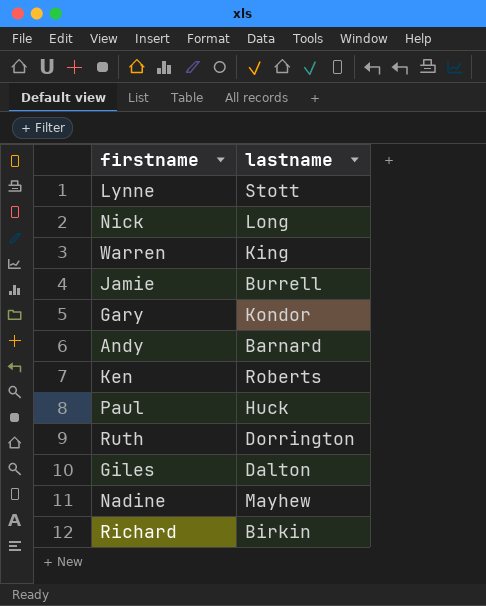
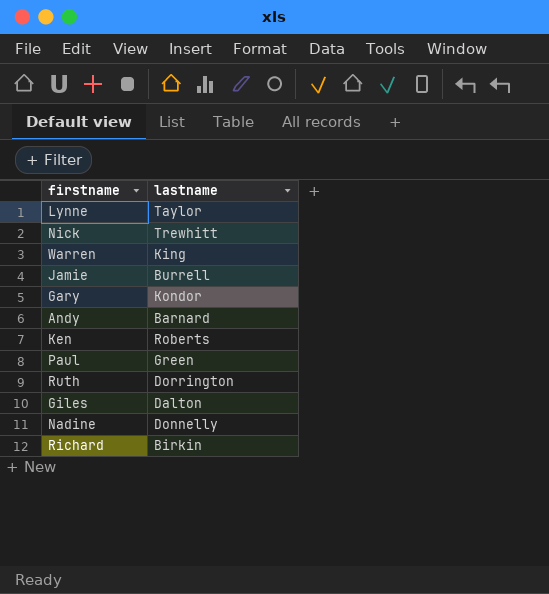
Lynne | lastname: Stott -> Taylor
Nick | lastname: Long -> Trewhitt
Paul | lastname: Huck -> Green
Nadine | lastname: Mayhew -> Donnelly

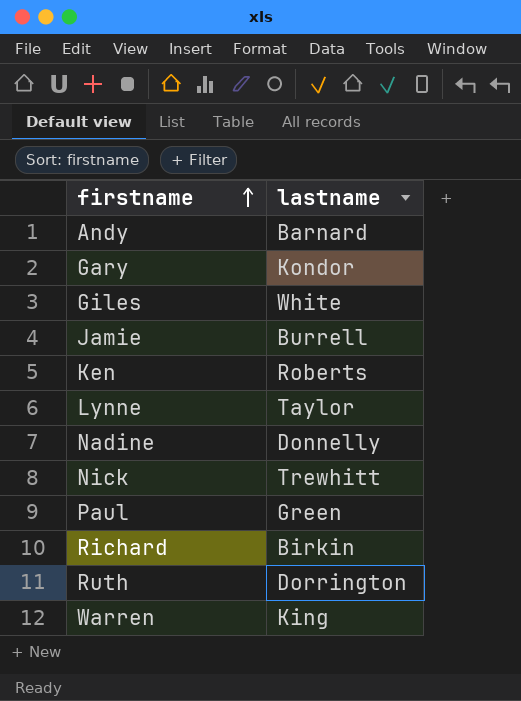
row order: none -> firstname ascending
Giles | lastname: Dalton -> White

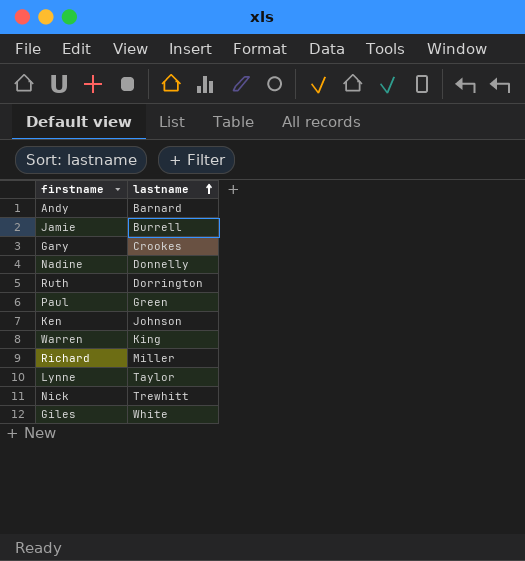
row order: firstname ascending -> lastname ascending
Gary | lastname: Kondor -> Crookes
Ken | lastname: Roberts -> Johnson
Richard | lastname: Birkin -> Miller

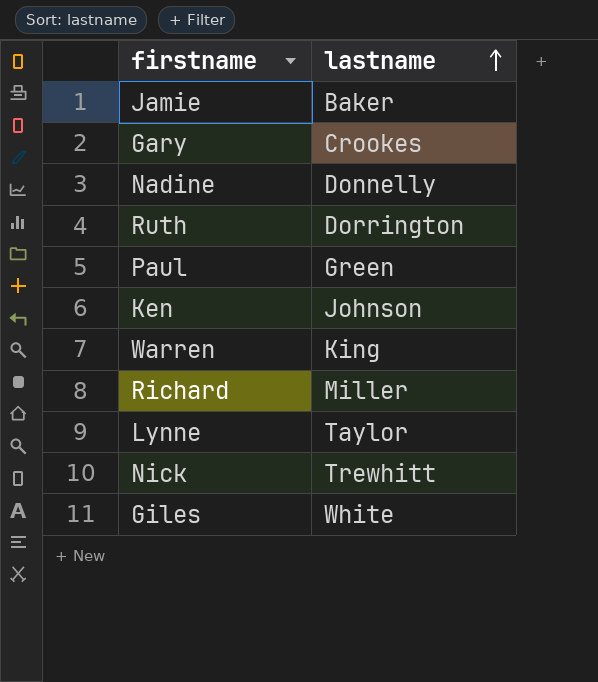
row Andy: Barnard -> none
Jamie | lastname: Burrell -> Baker

